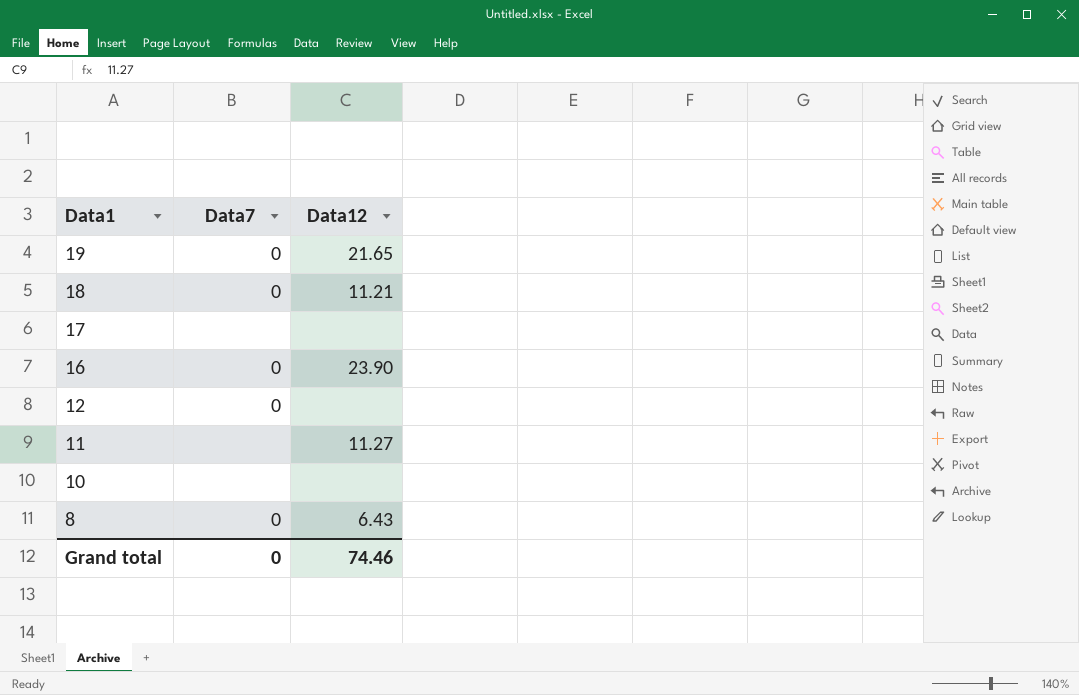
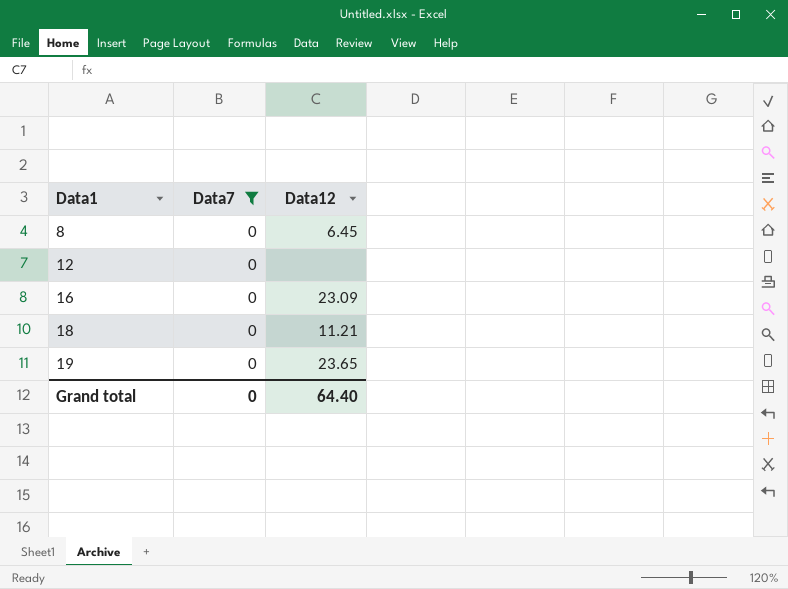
filter: none -> Data7 = 0
row order: Data1 descending -> Data1 ascending
8 | Data12: 6.43 -> 6.45
16 | Data12: 23.90 -> 23.09
19 | Data12: 21.65 -> 23.65
Grand total | Data12: 74.46 -> 64.40

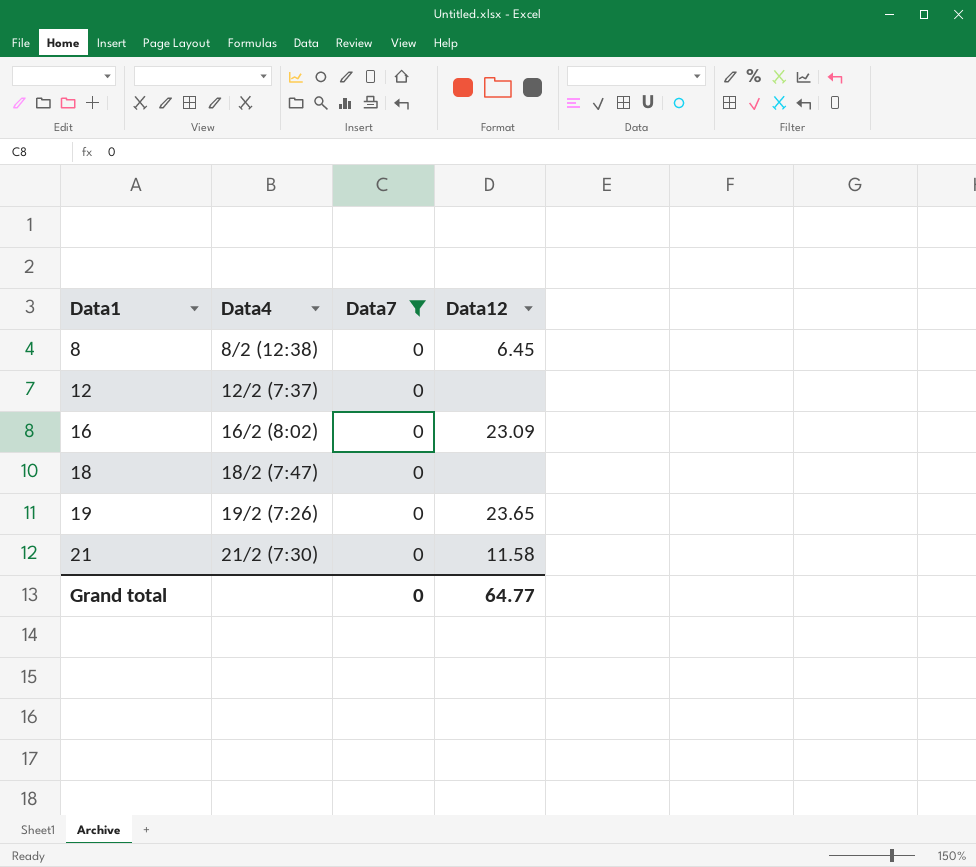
column Data4 | position: none -> 2
18 | Data12: 11.21 -> none
row 21: none -> 21/2 (7:30) | 0 | 11.58
Grand total | Data12: 64.40 -> 64.77

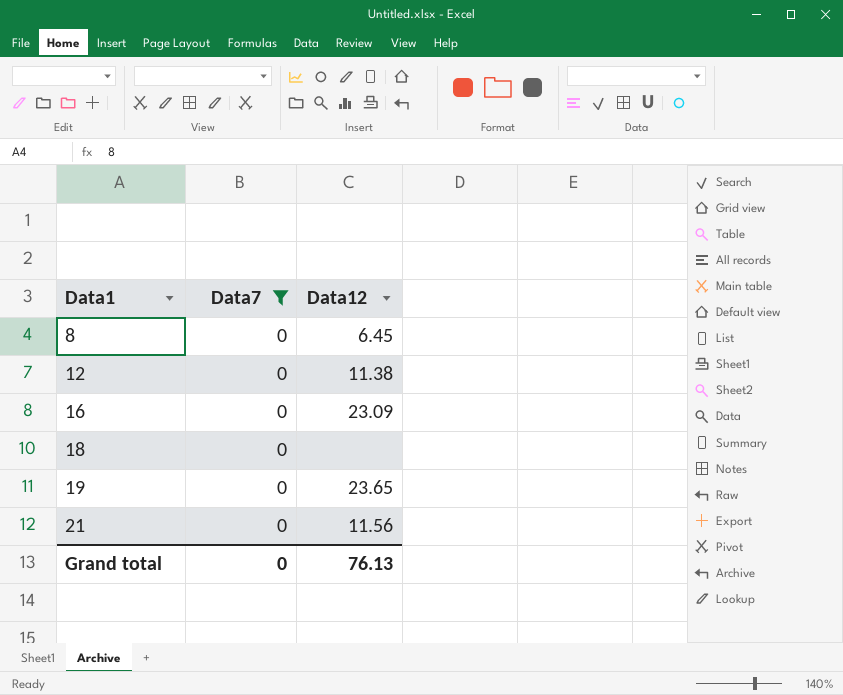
column Data4 | position: 2 -> none
12 | Data12: none -> 11.38
21 | Data12: 11.58 -> 11.56
Grand total | Data12: 64.77 -> 76.13

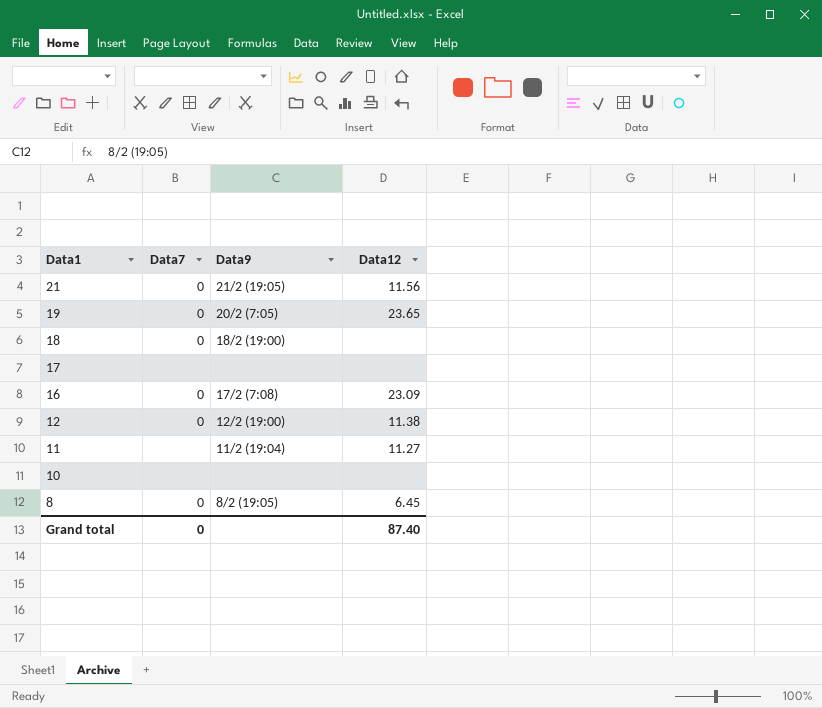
filter: Data7 = 0 -> none
row order: Data1 ascending -> Data1 descending
column Data9 | position: none -> 3
Grand total | Data12: 76.13 -> 87.40

